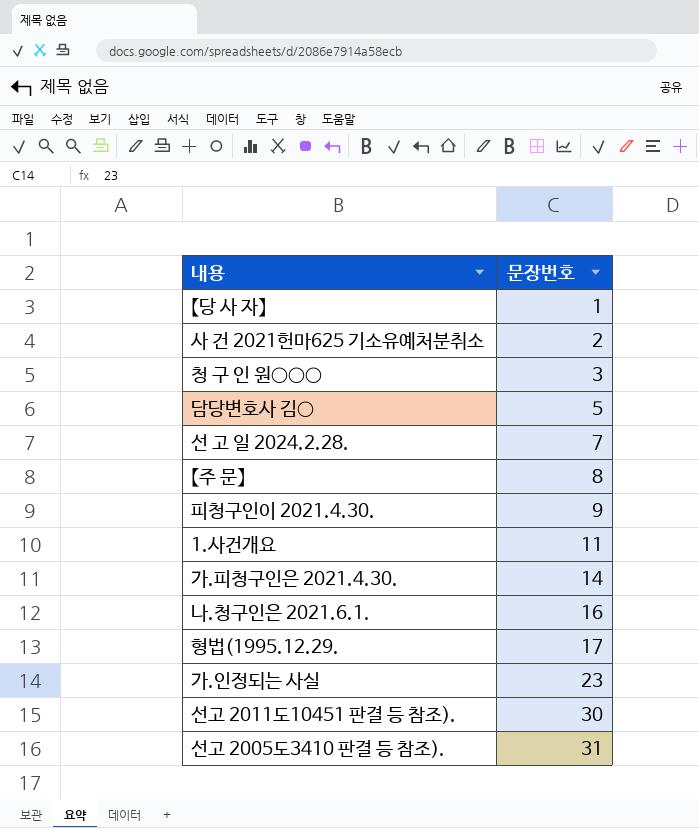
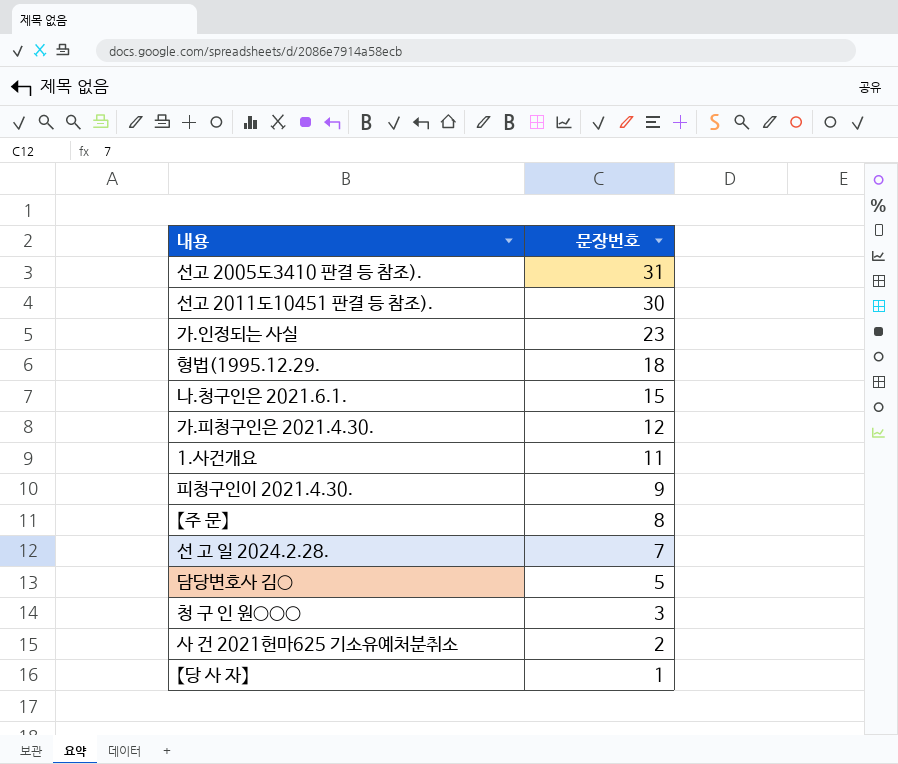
row order: 문장번호 ascending -> 문장번호 descending
형법(1995.12.29. | 문장번호: 17 -> 18
나.청구인은 2021.6.1. | 문장번호: 16 -> 15
가.피청구인은 2021.4.30. | 문장번호: 14 -> 12

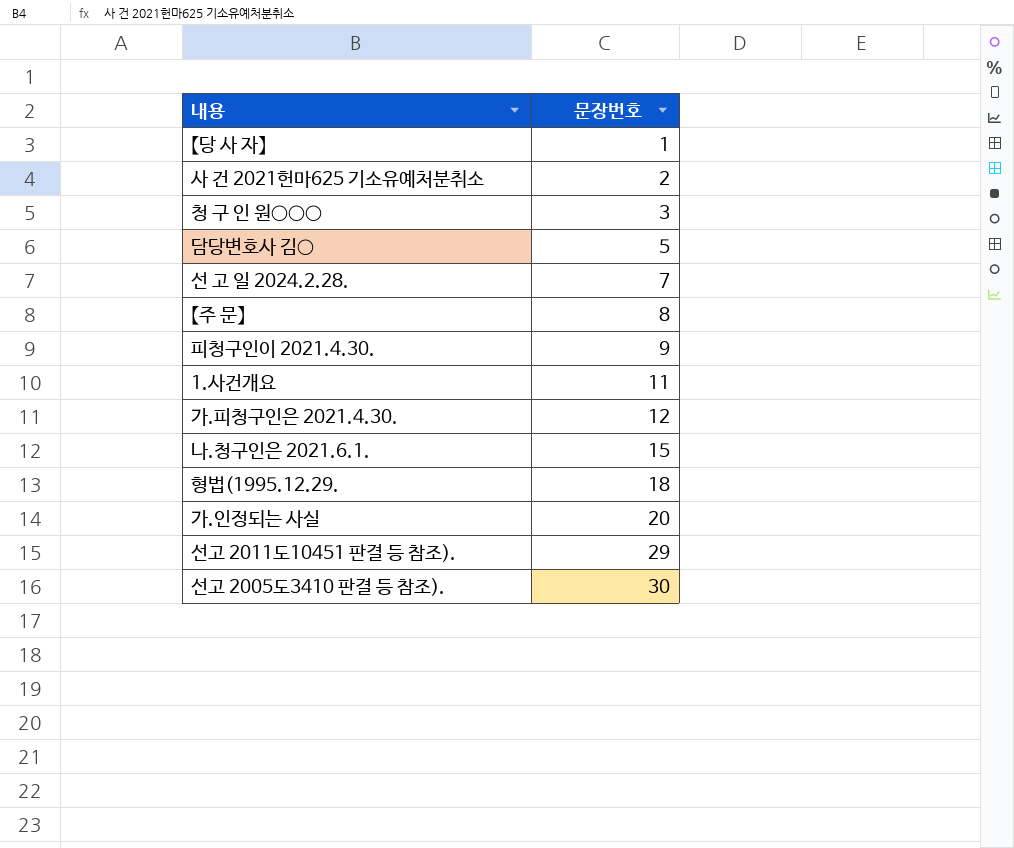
row order: 문장번호 descending -> 문장번호 ascending
가.인정되는 사실 | 문장번호: 23 -> 20
선고 2011도10451 판결 등 참조). | 문장번호: 30 -> 29
선고 2005도3410 판결 등 참조). | 문장번호: 31 -> 30

